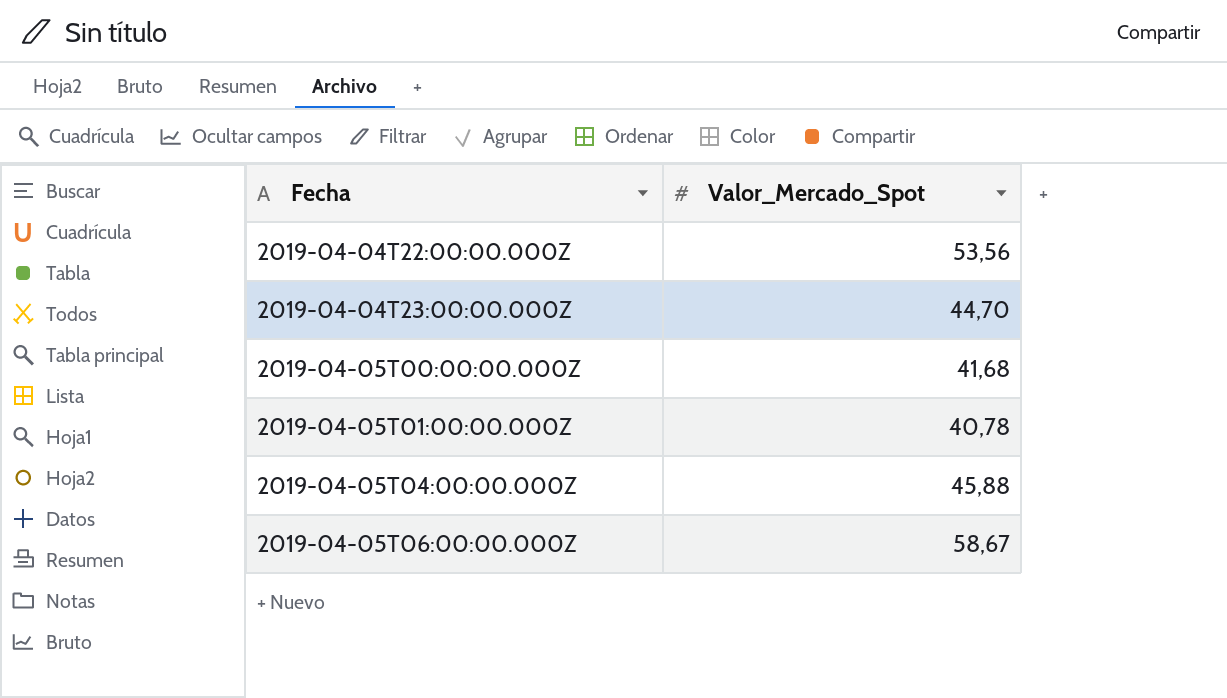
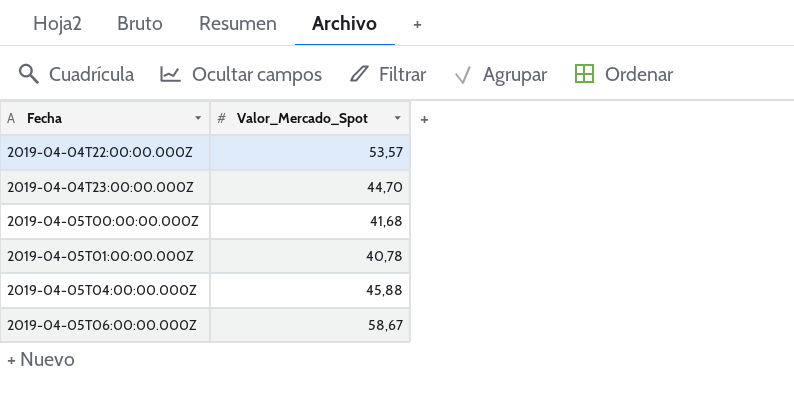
2019-04-04T22:00:00.000Z | Valor_Mercado_Spot: 53,56 -> 53,57

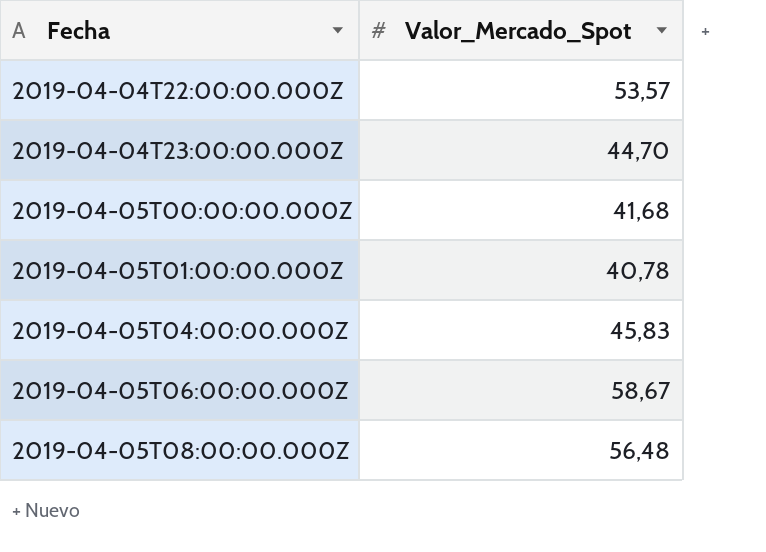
2019-04-05T04:00:00.000Z | Valor_Mercado_Spot: 45,88 -> 45,83
row 2019-04-05T08:00:00.000Z: none -> 56,48

